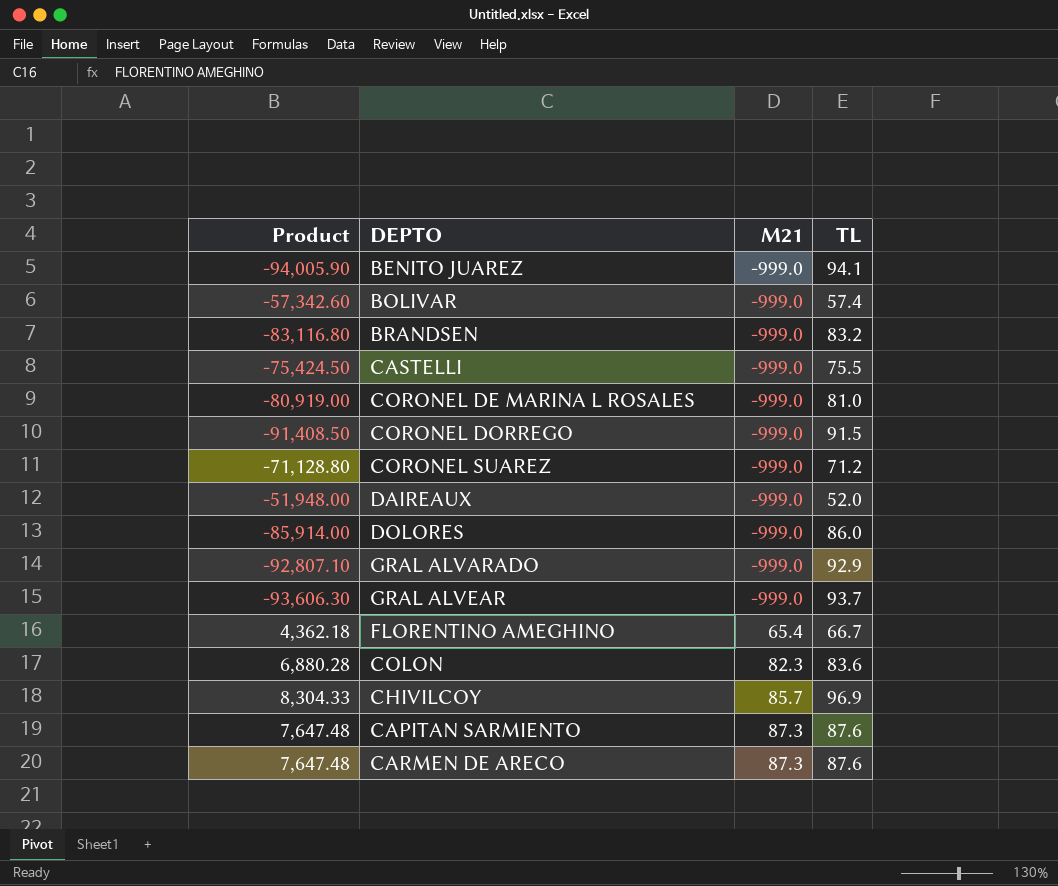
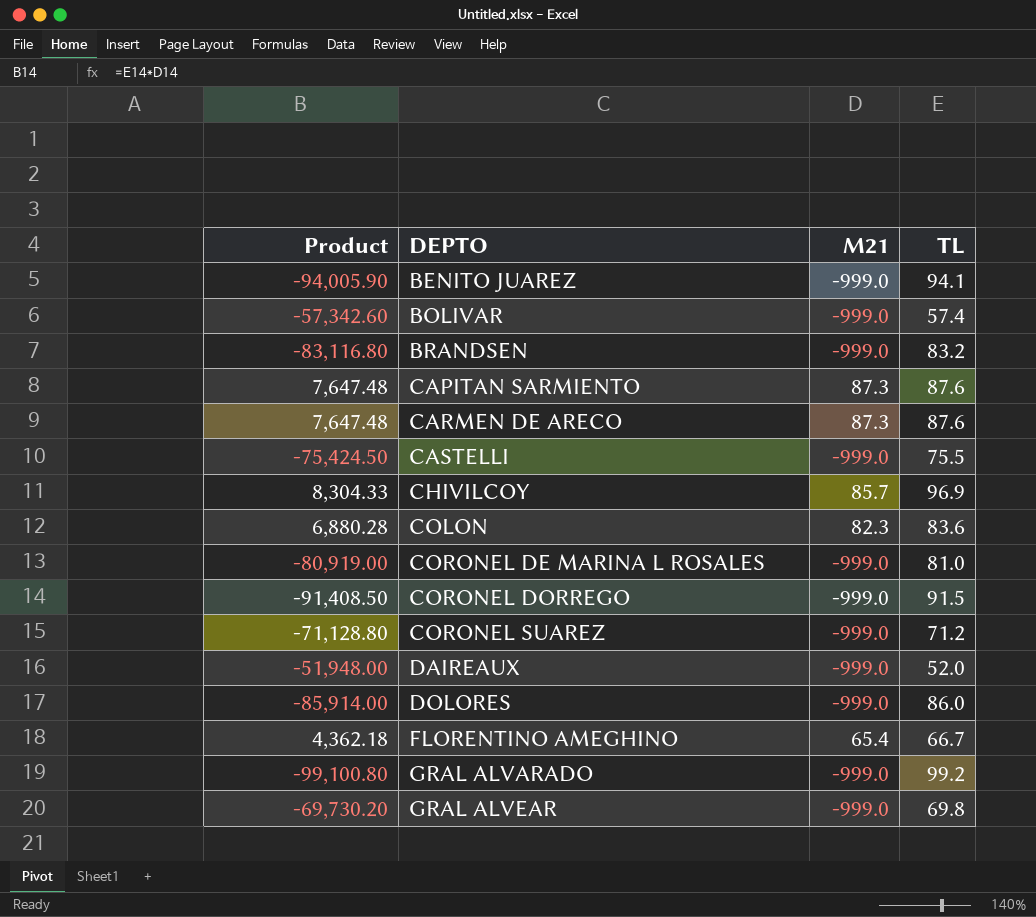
row order: M21 ascending -> DEPTO ascending
GRAL ALVARADO | Product: -92,807.10 -> -99,100.80
GRAL ALVARADO | TL: 92.9 -> 99.2
GRAL ALVEAR | Product: -93,606.30 -> -69,730.20
GRAL ALVEAR | TL: 93.7 -> 69.8

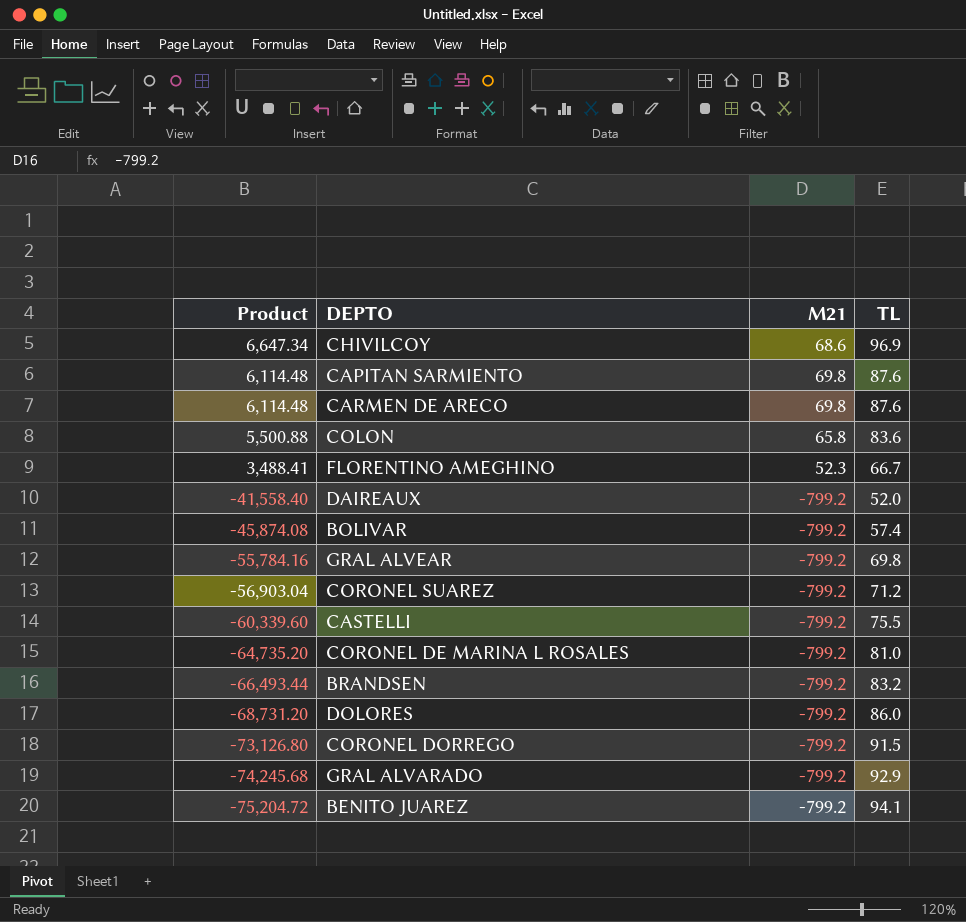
row order: DEPTO ascending -> Product descending
CHIVILCOY | Product: 8,304.33 -> 6,647.34
CHIVILCOY | M21: 85.7 -> 68.6
CAPITAN SARMIENTO | Product: 7,647.48 -> 6,114.48
CAPITAN SARMIENTO | M21: 87.3 -> 69.8
CARMEN DE ARECO | Product: 7,647.48 -> 6,114.48
CARMEN DE ARECO | M21: 87.3 -> 69.8
COLON | Product: 6,880.28 -> 5,500.88
COLON | M21: 82.3 -> 65.8
FLORENTINO AMEGHINO | Product: 4,362.18 -> 3,488.41
FLORENTINO AMEGHINO | M21: 65.4 -> 52.3
DAIREAUX | Product: -51,948.00 -> -41,558.40
DAIREAUX | M21: -999.0 -> -799.2
BOLIVAR | Product: -57,342.60 -> -45,874.08
BOLIVAR | M21: -999.0 -> -799.2
GRAL ALVEAR | Product: -69,730.20 -> -55,784.16
GRAL ALVEAR | M21: -999.0 -> -799.2
CORONEL SUAREZ | Product: -71,128.80 -> -56,903.04
CORONEL SUAREZ | M21: -999.0 -> -799.2
CASTELLI | Product: -75,424.50 -> -60,339.60
CASTELLI | M21: -999.0 -> -799.2
CORONEL DE MARINA L ROSALES | Product: -80,919.00 -> -64,735.20
CORONEL DE MARINA L ROSALES | M21: -999.0 -> -799.2
BRANDSEN | Product: -83,116.80 -> -66,493.44
BRANDSEN | M21: -999.0 -> -799.2
DOLORES | Product: -85,914.00 -> -68,731.20
DOLORES | M21: -999.0 -> -799.2
CORONEL DORREGO | Product: -91,408.50 -> -73,126.80
CORONEL DORREGO | M21: -999.0 -> -799.2
GRAL ALVARADO | Product: -99,100.80 -> -74,245.68
GRAL ALVARADO | M21: -999.0 -> -799.2
GRAL ALVARADO | TL: 99.2 -> 92.9
BENITO JUAREZ | Product: -94,005.90 -> -75,204.72
BENITO JUAREZ | M21: -999.0 -> -799.2

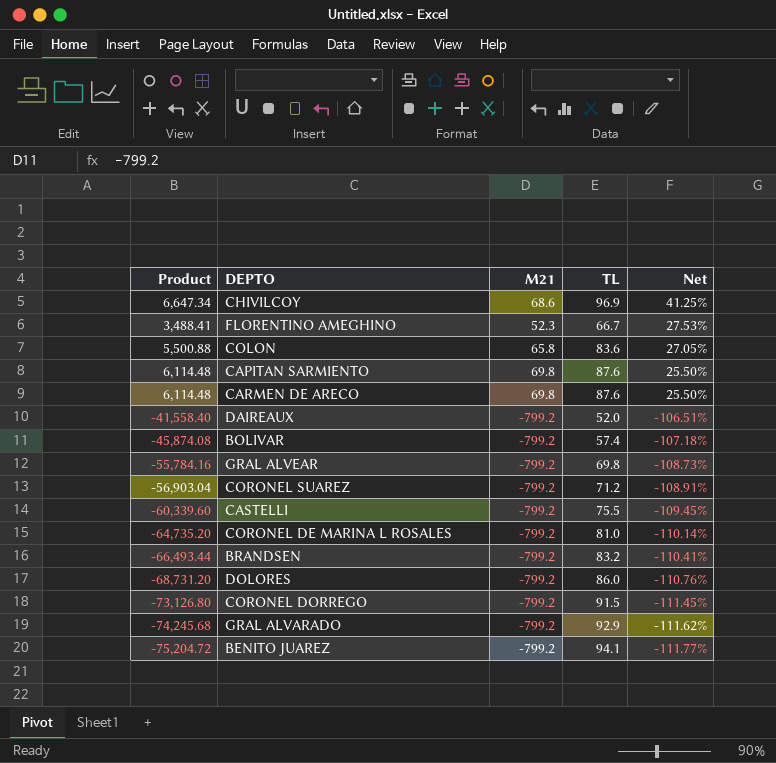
row order: Product descending -> Net descending
column Net | formula: none -> ([TL] - [M21]) / [M21]

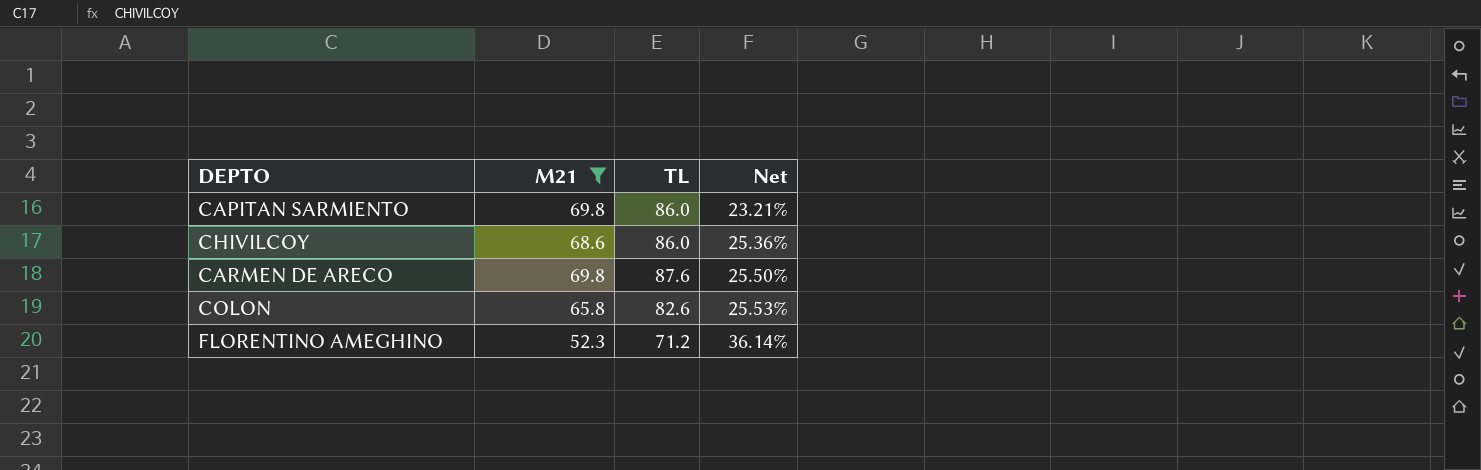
filter: none -> M21 != -799.2
row order: Net descending -> Net ascending
column Product | formula: [M21] * [TL] -> none
CAPITAN SARMIENTO | TL: 87.6 -> 86.0
CAPITAN SARMIENTO | Net: 25.50% -> 23.21%
CHIVILCOY | TL: 96.9 -> 86.0
CHIVILCOY | Net: 41.25% -> 25.36%
COLON | TL: 83.6 -> 82.6
COLON | Net: 27.05% -> 25.53%
FLORENTINO AMEGHINO | TL: 66.7 -> 71.2
FLORENTINO AMEGHINO | Net: 27.53% -> 36.14%

